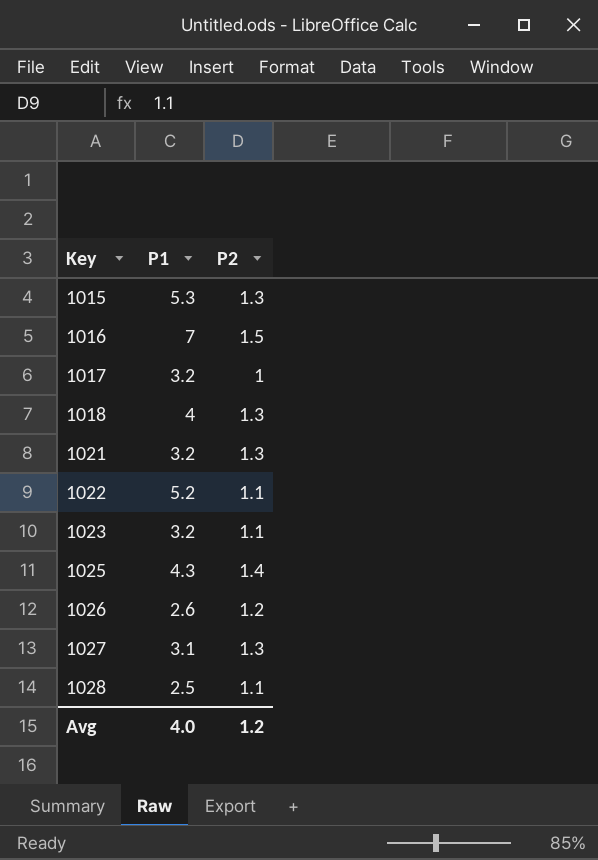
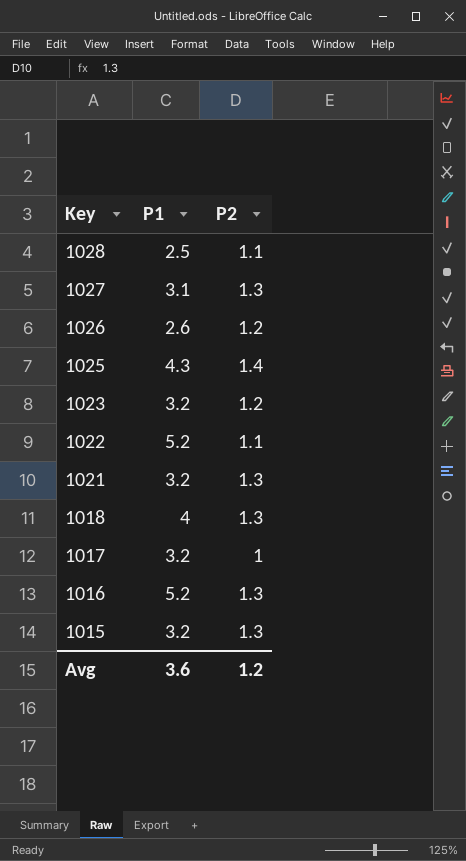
row order: Key ascending -> Key descending
1023 | P2: 1.1 -> 1.2
1016 | P1: 7 -> 5.2
1016 | P2: 1.5 -> 1.3
1015 | P1: 5.3 -> 3.2
Avg | P1: 4.0 -> 3.6

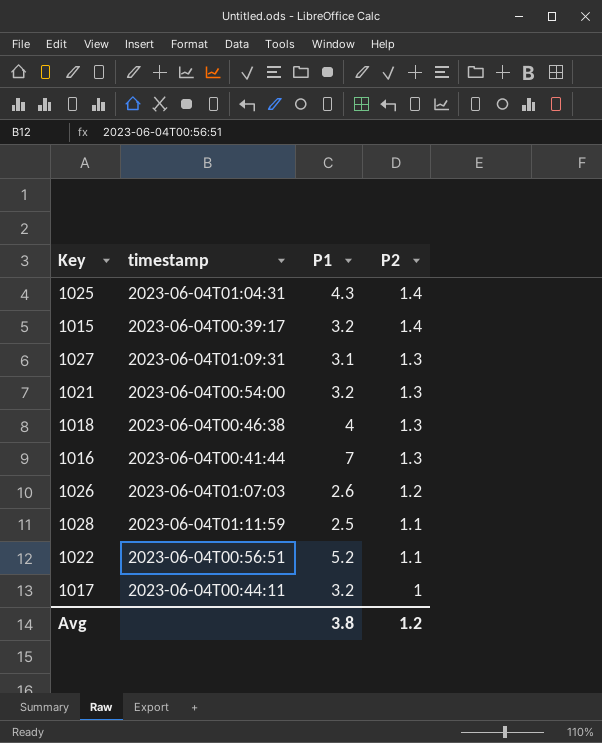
row order: Key descending -> P2 descending
column timestamp | position: none -> 2
row 1023: 3.2 | 1.2 -> none
1015 | P2: 1.3 -> 1.4
1016 | P1: 5.2 -> 7
Avg | P1: 3.6 -> 3.8

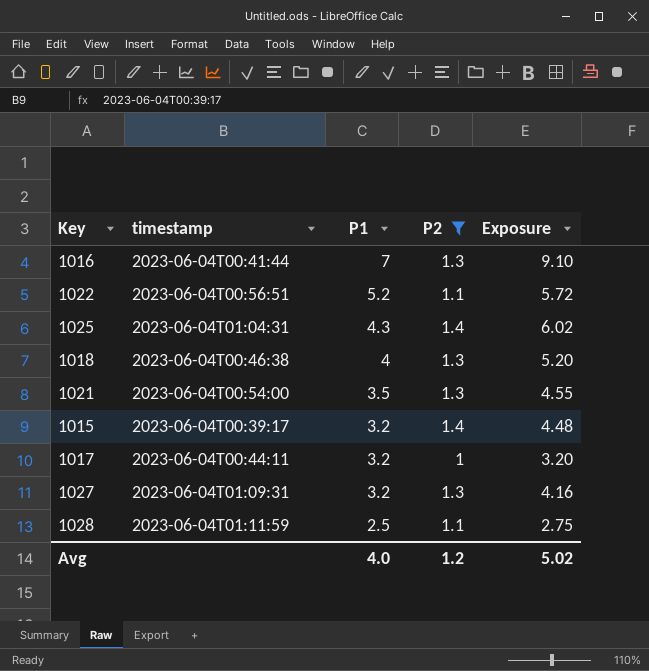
filter: none -> P2 != 1.2
row order: P2 descending -> P1 descending
column Exposure | formula: none -> [P1] * [P2]
1021 | P1: 3.2 -> 3.5
1027 | P1: 3.1 -> 3.2
Avg | P1: 3.8 -> 4.0

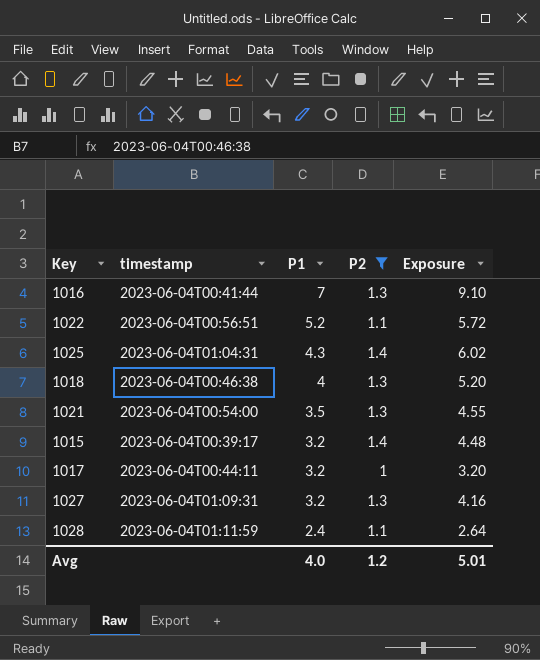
1028 | P1: 2.5 -> 2.4
1028 | Exposure: 2.75 -> 2.64
Avg | Exposure: 5.02 -> 5.01

